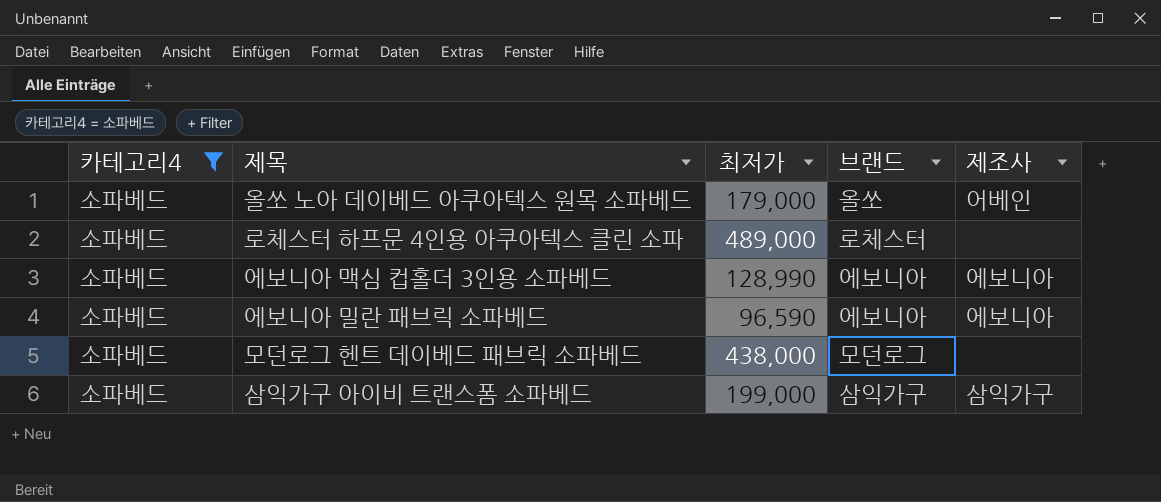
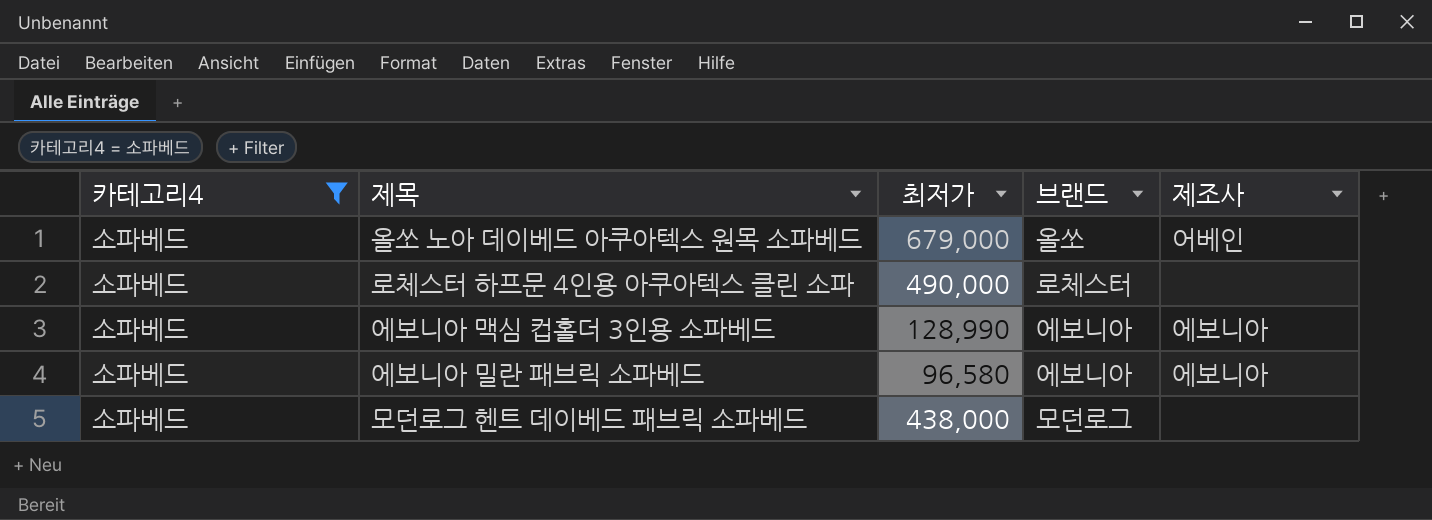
row 삼익가구 아이비 트랜스폼 소파베드: 소파베드 | 199,000 | 삼익가구 | 삼익가구 -> none
올쏘 노아 데이베드 아쿠아텍스 원목 소파베드 | 최저가: 179,000 -> 679,000
로체스터 하프문 4인용 아쿠아텍스 클린 소파 | 최저가: 489,000 -> 490,000
에보니아 밀란 패브릭 소파베드 | 최저가: 96,590 -> 96,580

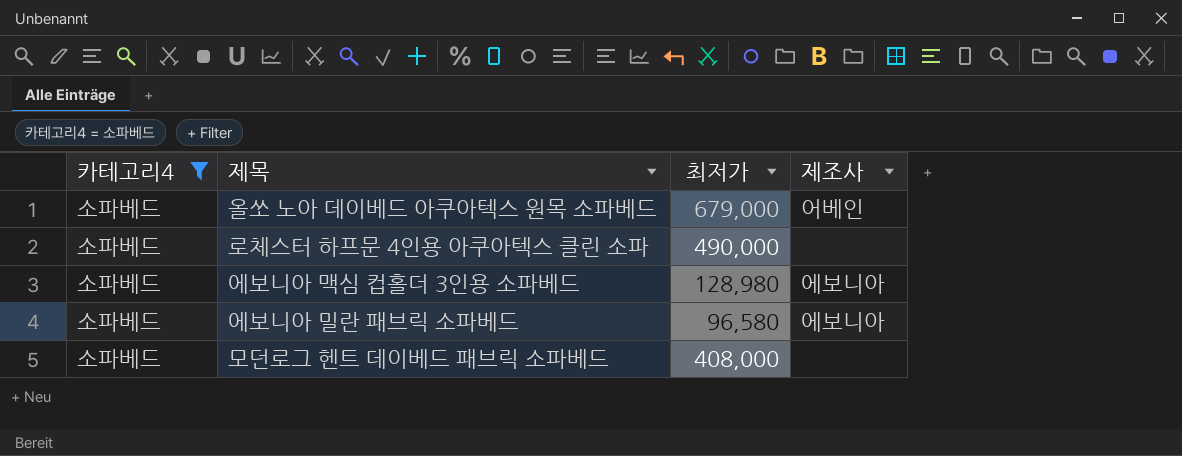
column 브랜드 | position: 4 -> none
에보니아 맥심 컵홀더 3인용 소파베드 | 최저가: 128,990 -> 128,980
모던로그 헨트 데이베드 패브릭 소파베드 | 최저가: 438,000 -> 408,000

